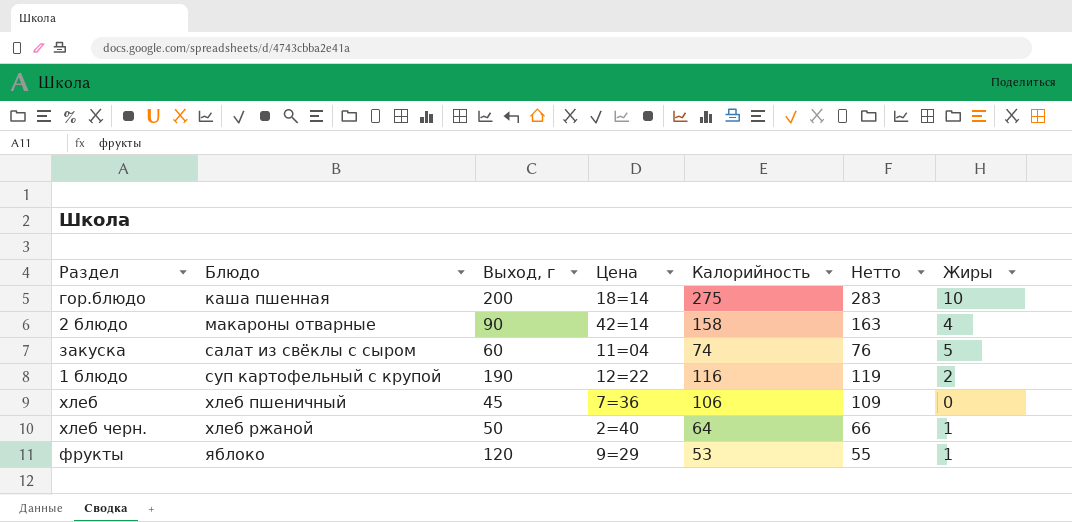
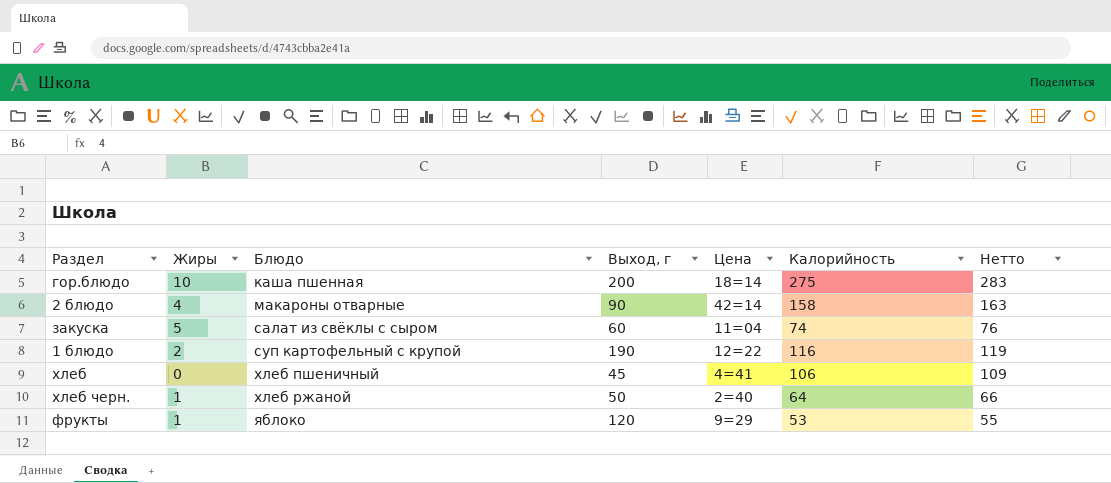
column Жиры | position: 7 -> 2
хлеб | Цена: 7=36 -> 4=41

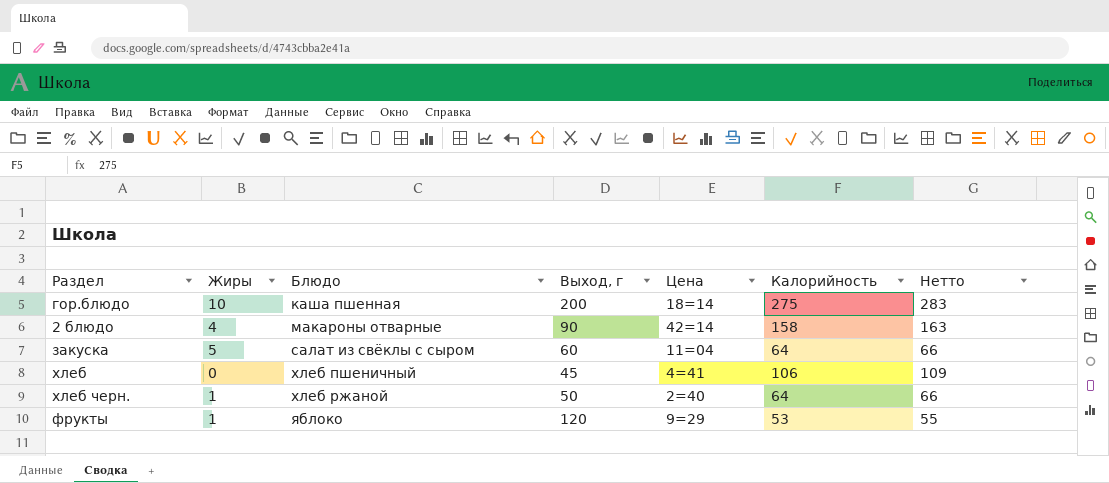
row 1 блюдо: 2 | суп картофельный с крупой | 190 | 12=22 | 116 | 119 -> none
закуска | Калорийность: 74 -> 64
закуска | Нетто: 76 -> 66

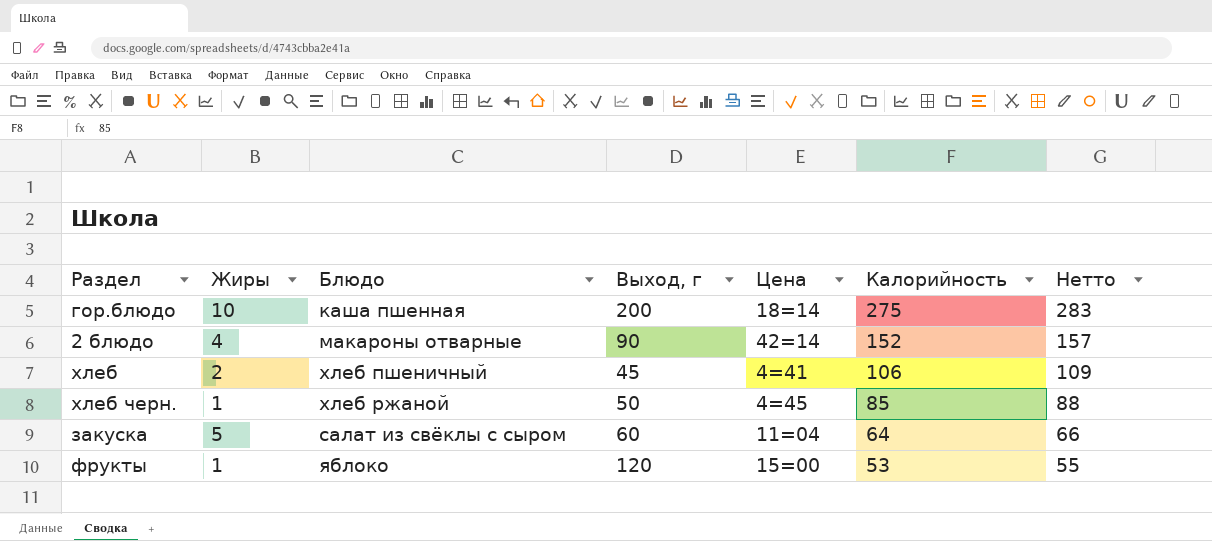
row order: Блюдо ascending -> Калорийность descending
2 блюдо | Калорийность: 158 -> 152
2 блюдо | Нетто: 163 -> 157
хлеб | Жиры: 0 -> 2
хлеб черн. | Цена: 2=40 -> 4=45
хлеб черн. | Калорийность: 64 -> 85
хлеб черн. | Нетто: 66 -> 88
фрукты | Цена: 9=29 -> 15=00

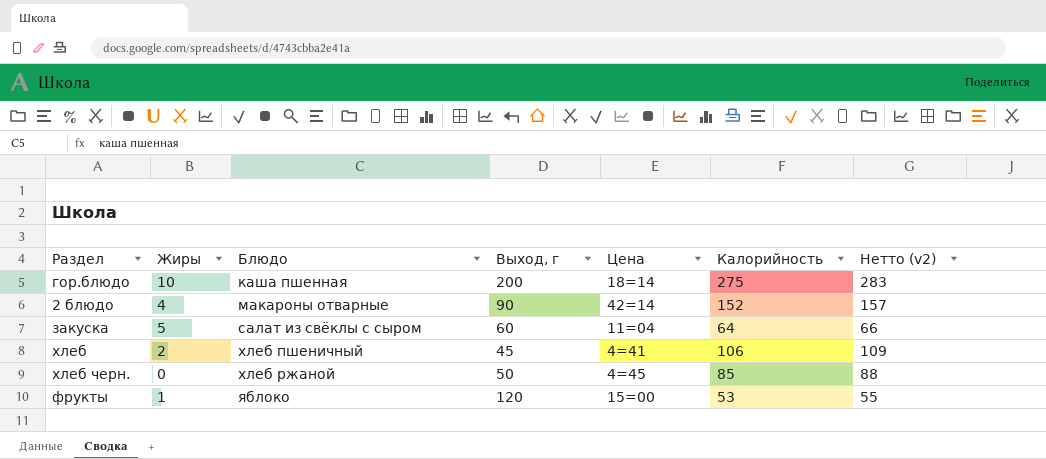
row order: Калорийность descending -> Блюдо ascending
column name: Нетто -> Нетто (v2)
хлеб черн. | Жиры: 1 -> 0

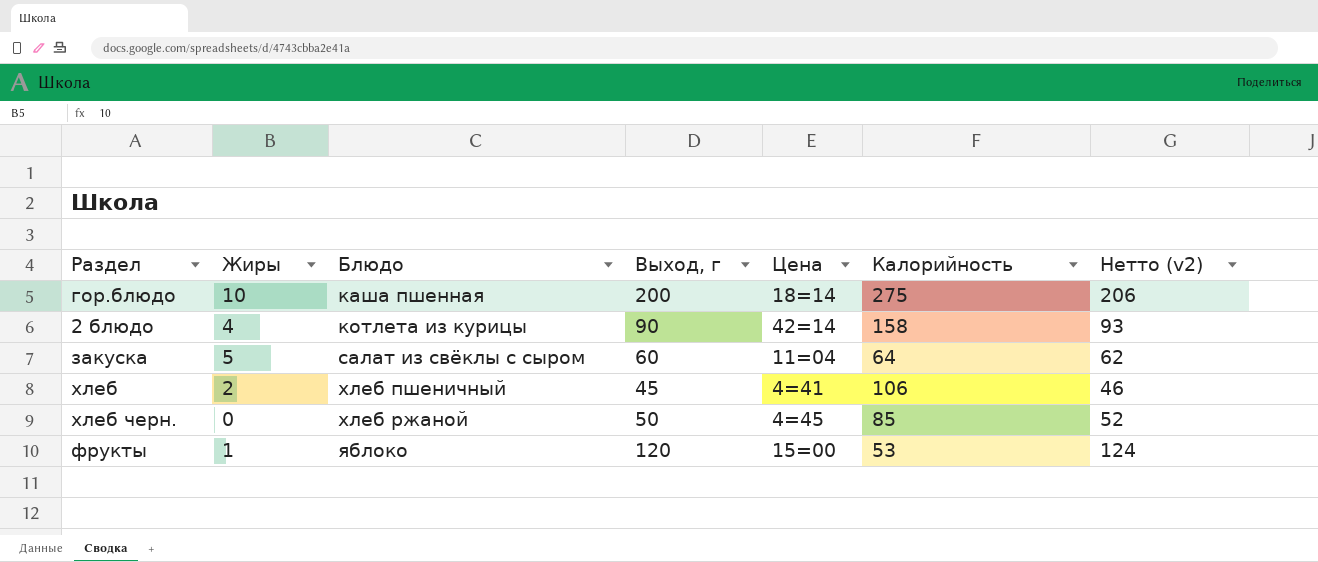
column Нетто (v2) | formula: [Калорийность] * 1,03 -> [Выход, г] * 1,03
2 блюдо | Блюдо: макароны отварные -> котлета из курицы
2 блюдо | Калорийность: 152 -> 158

